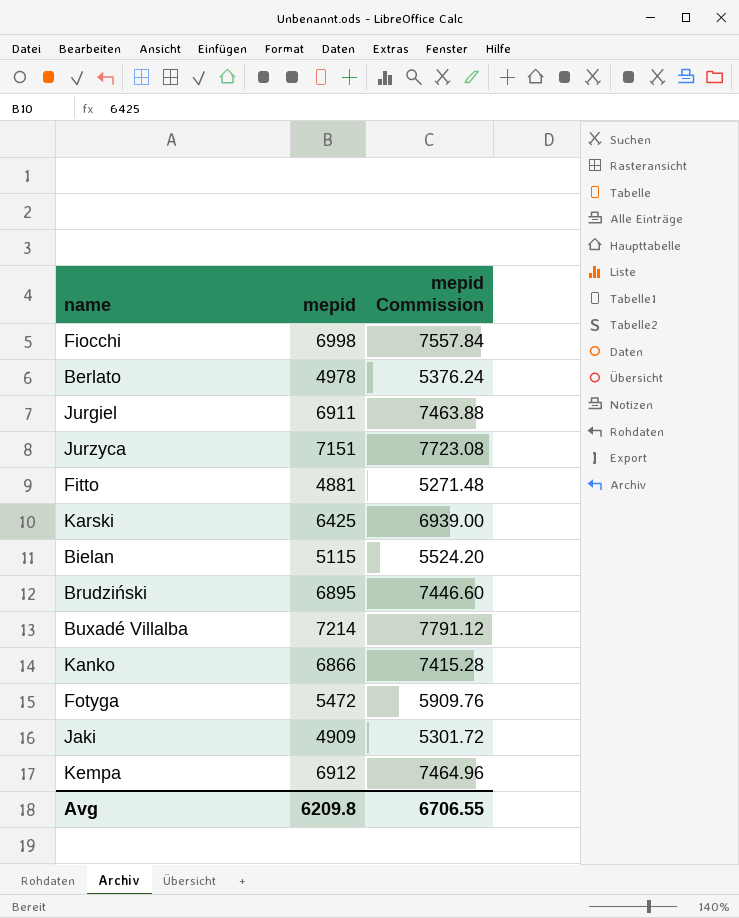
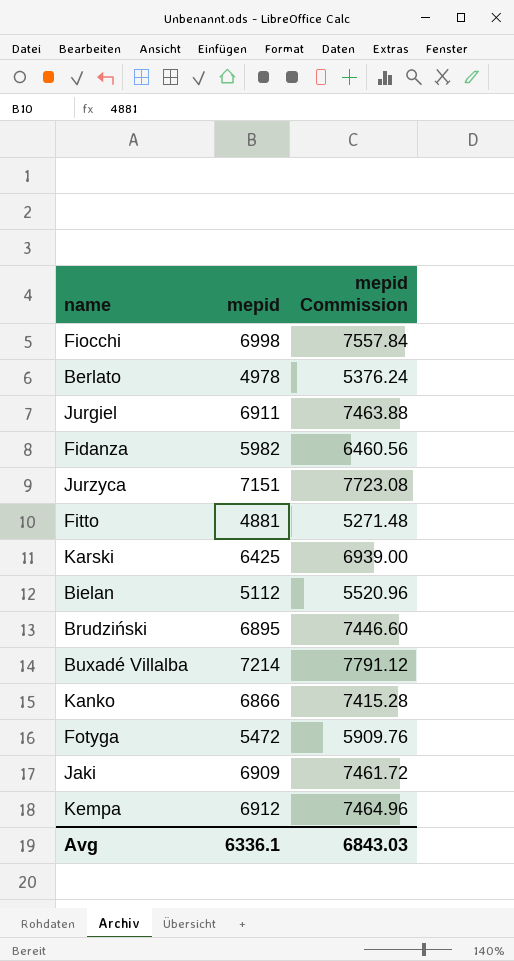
row Fidanza: none -> 5982 | 6460.56
Bielan | mepid: 5115 -> 5112
Bielan | mepid Commission: 5524.20 -> 5520.96
Jaki | mepid: 4909 -> 6909
Jaki | mepid Commission: 5301.72 -> 7461.72
Avg | mepid: 6209.8 -> 6336.1
Avg | mepid Commission: 6706.55 -> 6843.03

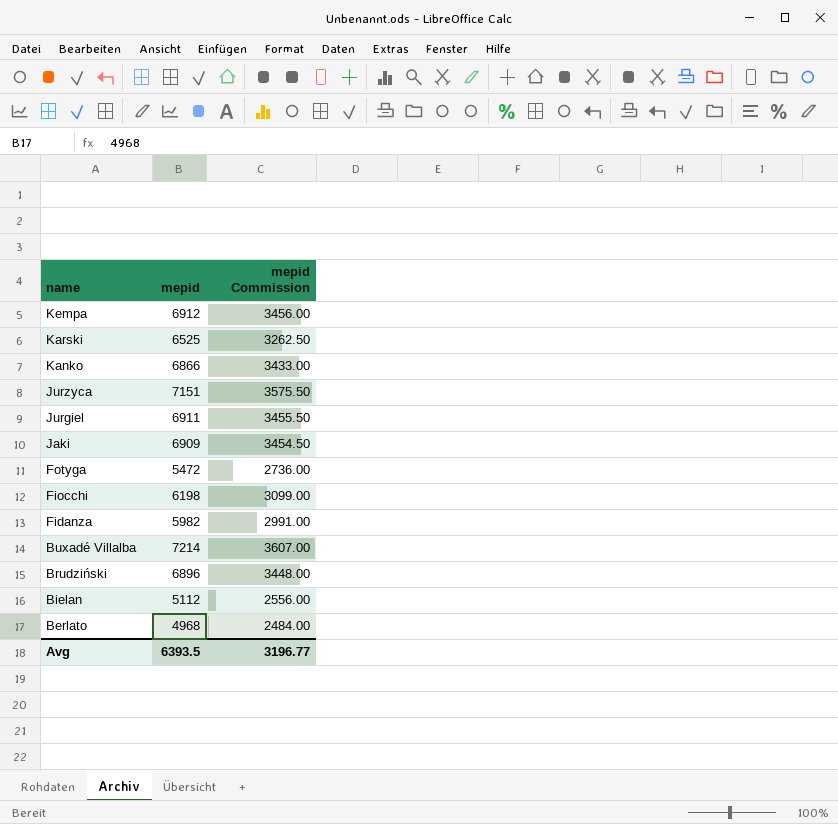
row order: none -> name descending
column mepid Commission | formula: [mepid] * 1.08 -> [mepid] * 0.5
row Fitto: 4881 | 5271.48 -> none
Karski | mepid: 6425 -> 6525
Fiocchi | mepid: 6998 -> 6198
Brudziński | mepid: 6895 -> 6896
Berlato | mepid: 4978 -> 4968
Avg | mepid: 6336.1 -> 6393.5
Avg | mepid Commission: 6843.03 -> 3196.77

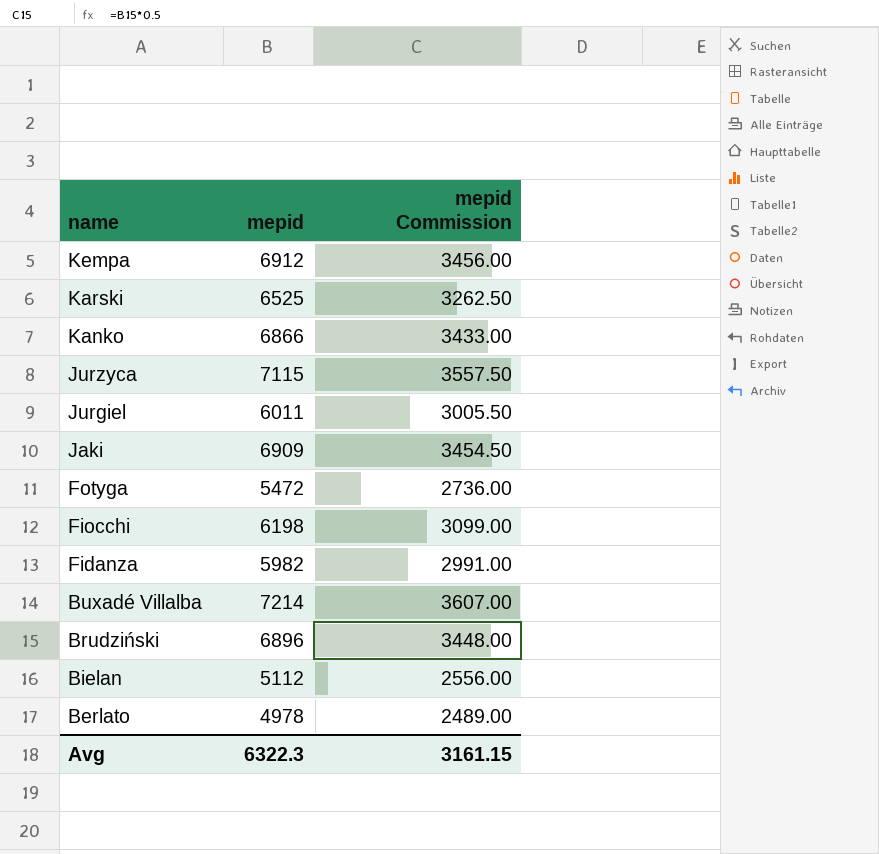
Jurzyca | mepid: 7151 -> 7115
Jurzyca | mepid Commission: 3575.50 -> 3557.50
Jurgiel | mepid: 6911 -> 6011
Jurgiel | mepid Commission: 3455.50 -> 3005.50
Berlato | mepid: 4968 -> 4978
Berlato | mepid Commission: 2484.00 -> 2489.00
Avg | mepid: 6393.5 -> 6322.3
Avg | mepid Commission: 3196.77 -> 3161.15

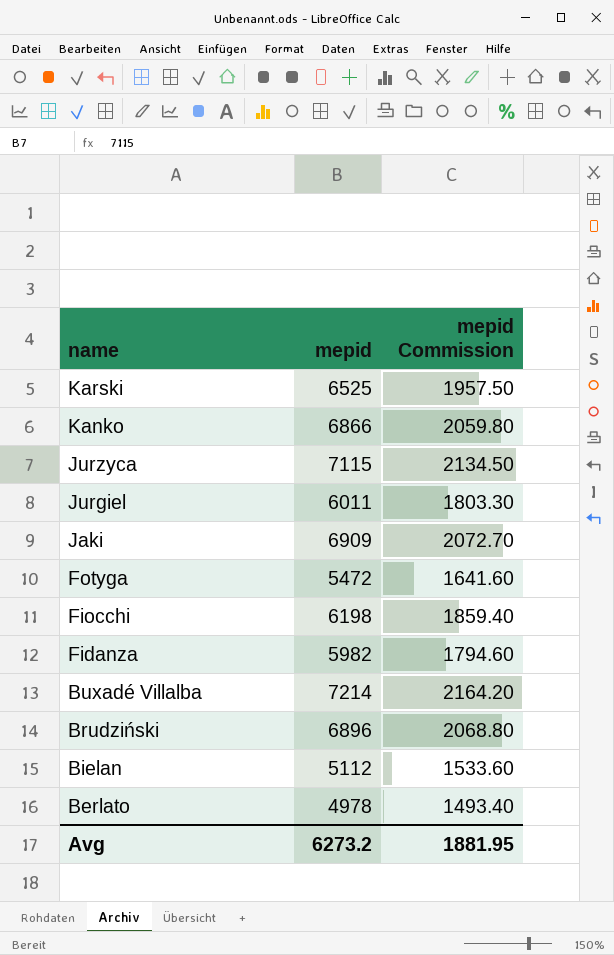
column mepid Commission | formula: [mepid] * 0.5 -> [mepid] * 0.3
row Kempa: 6912 | 3456.00 -> none
Avg | mepid: 6322.3 -> 6273.2
Avg | mepid Commission: 3161.15 -> 1881.95

